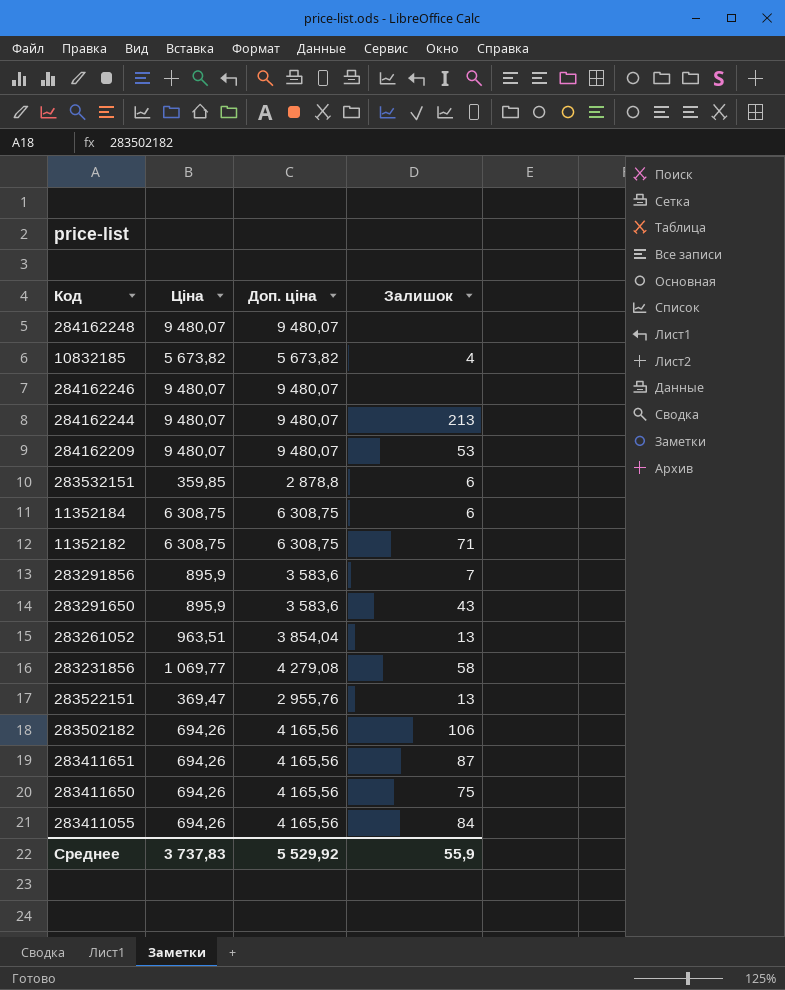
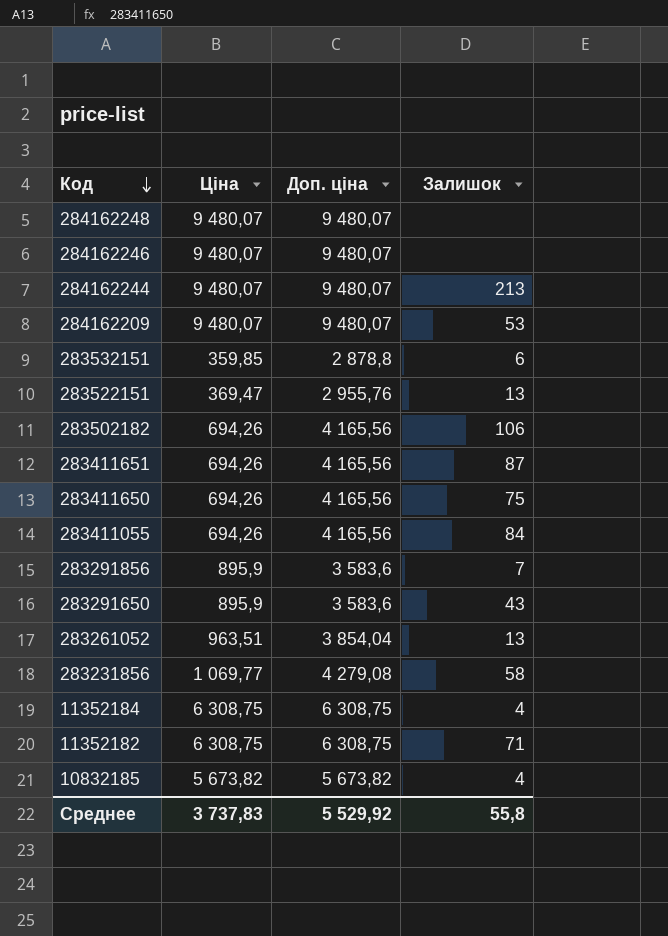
row order: none -> Код descending
11352184 | Залишок: 6 -> 4
Среднее | Залишок: 55,9 -> 55,8

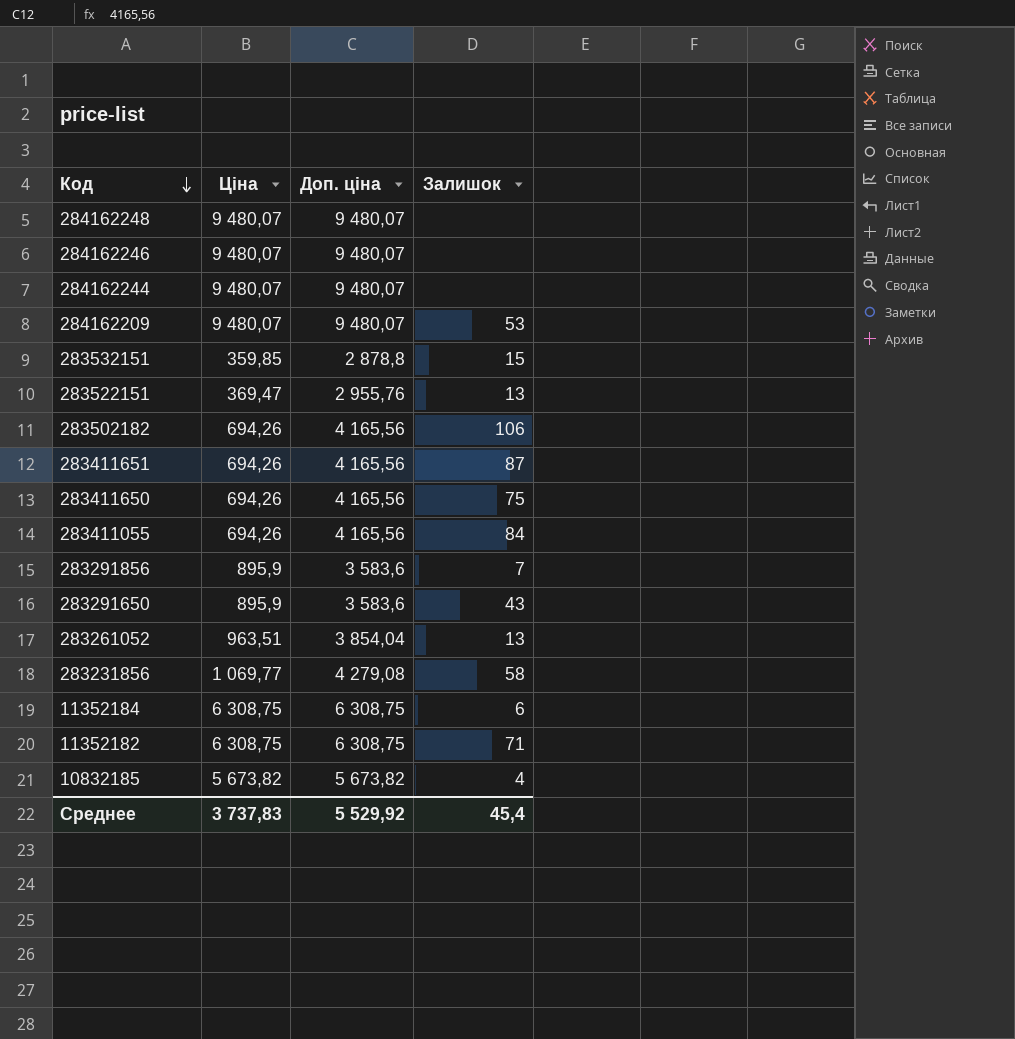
284162244 | Залишок: 213 -> none
283532151 | Залишок: 6 -> 15
11352184 | Залишок: 4 -> 6
Среднее | Залишок: 55,8 -> 45,4

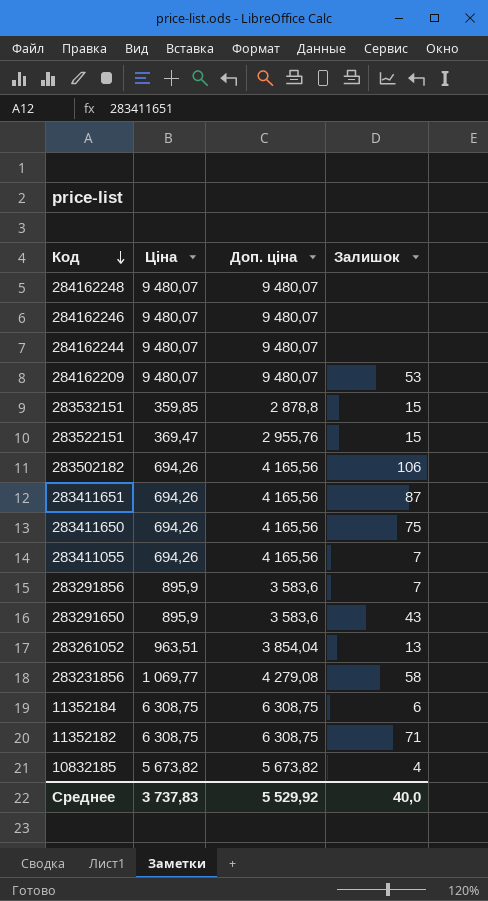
283522151 | Залишок: 13 -> 15
283411055 | Залишок: 84 -> 7
Среднее | Залишок: 45,4 -> 40,0

